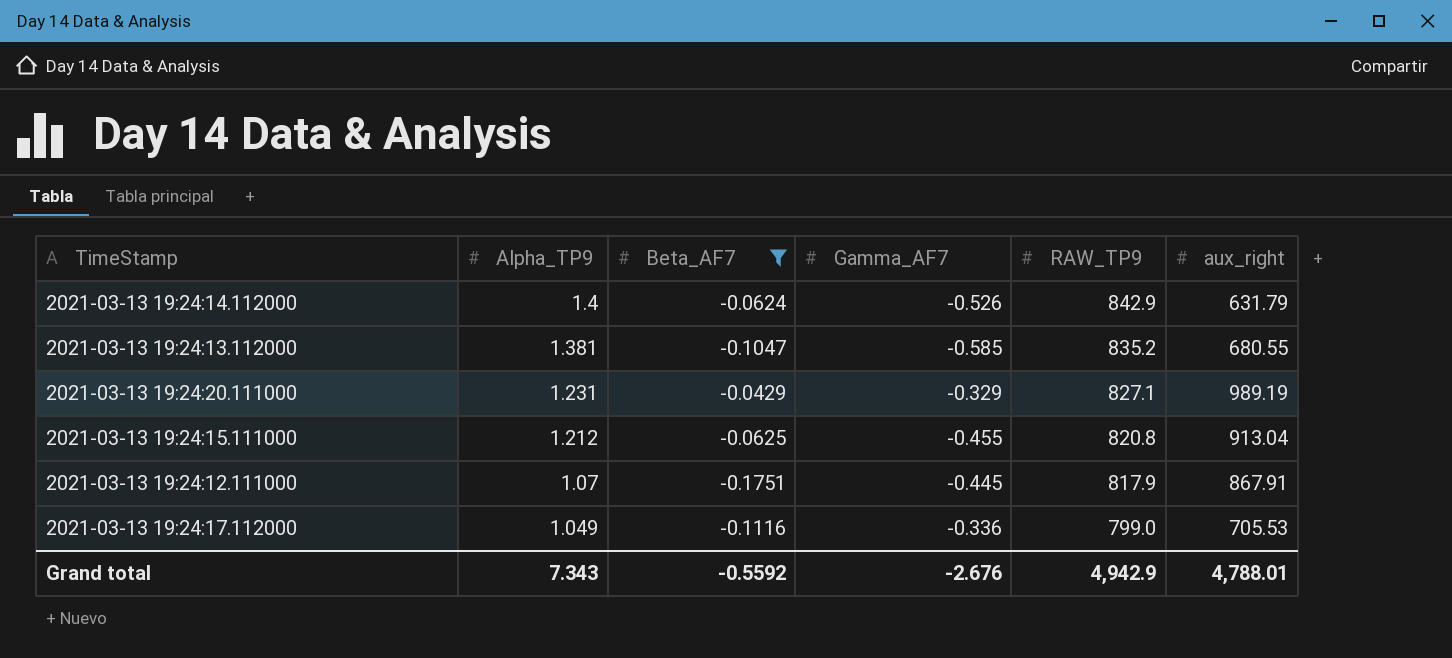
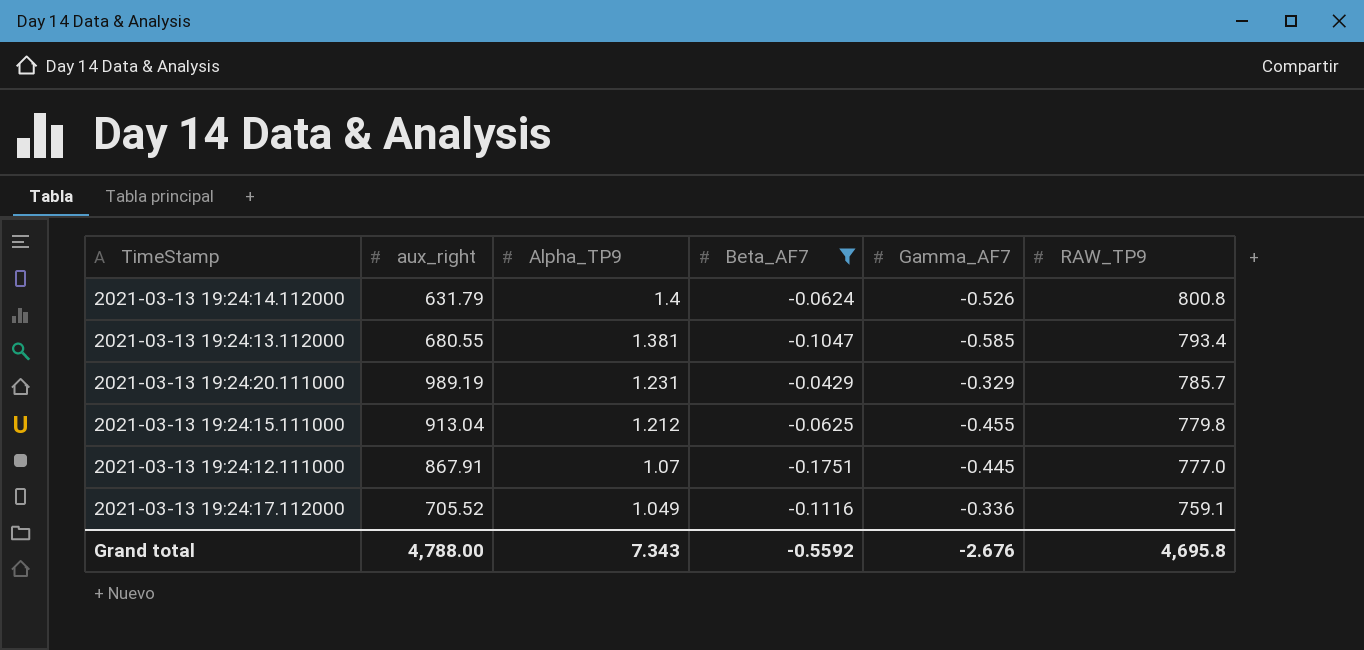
column aux_right | position: 6 -> 2
2021-03-13 19:24:14.112000 | RAW_TP9: 842.9 -> 800.8
2021-03-13 19:24:13.112000 | RAW_TP9: 835.2 -> 793.4
2021-03-13 19:24:20.111000 | RAW_TP9: 827.1 -> 785.7
2021-03-13 19:24:15.111000 | RAW_TP9: 820.8 -> 779.8
2021-03-13 19:24:12.111000 | RAW_TP9: 817.9 -> 777.0
2021-03-13 19:24:17.112000 | aux_right: 705.53 -> 705.52
2021-03-13 19:24:17.112000 | RAW_TP9: 799.0 -> 759.1
Grand total | aux_right: 4,788.01 -> 4,788.00
Grand total | RAW_TP9: 4,942.9 -> 4,695.8

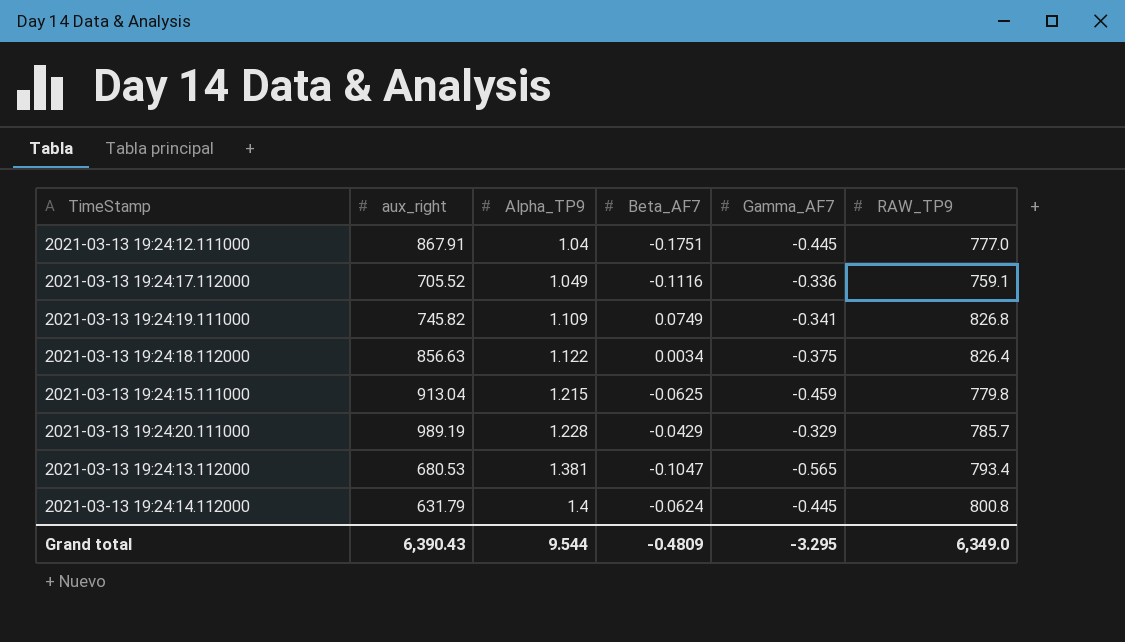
filter: Beta_AF7 <= -0.0429 -> none
row order: Alpha_TP9 descending -> Alpha_TP9 ascending
2021-03-13 19:24:12.111000 | Alpha_TP9: 1.07 -> 1.04
2021-03-13 19:24:15.111000 | Alpha_TP9: 1.212 -> 1.215
2021-03-13 19:24:15.111000 | Gamma_AF7: -0.455 -> -0.459
2021-03-13 19:24:20.111000 | Alpha_TP9: 1.231 -> 1.228
2021-03-13 19:24:13.112000 | aux_right: 680.55 -> 680.53
2021-03-13 19:24:13.112000 | Gamma_AF7: -0.585 -> -0.565
2021-03-13 19:24:14.112000 | Gamma_AF7: -0.526 -> -0.445
Grand total | aux_right: 4,788.00 -> 6,390.43
Grand total | Alpha_TP9: 7.343 -> 9.544
Grand total | Beta_AF7: -0.5592 -> -0.4809
Grand total | Gamma_AF7: -2.676 -> -3.295
Grand total | RAW_TP9: 4,695.8 -> 6,349.0

